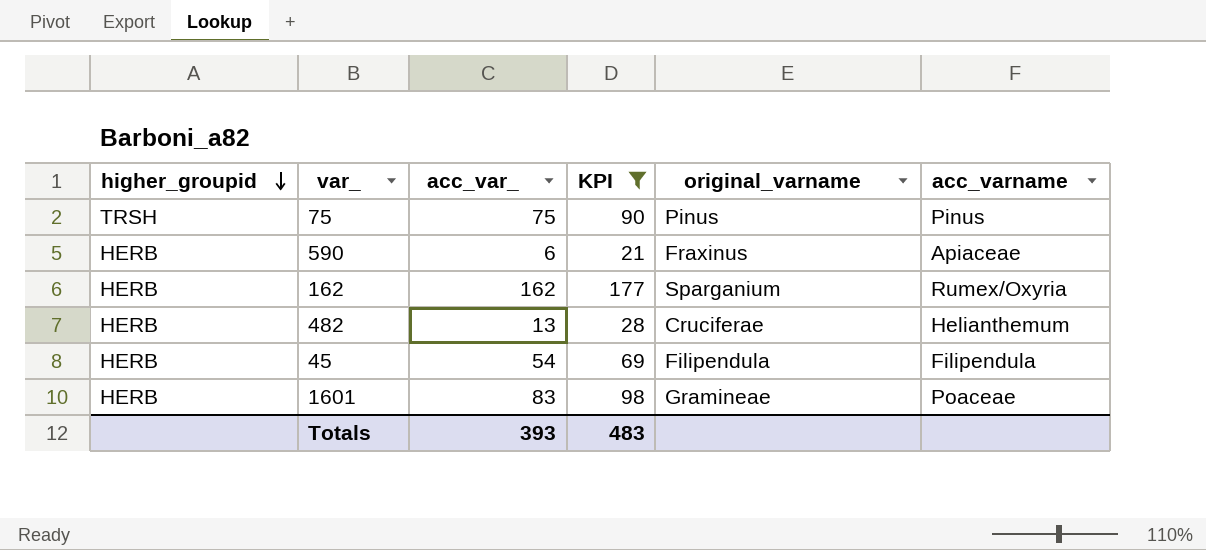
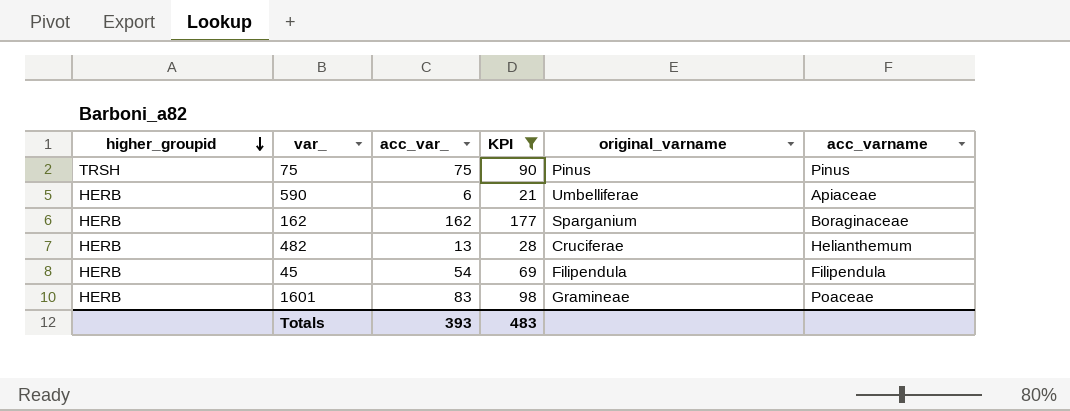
590 | original_varname: Fraxinus -> Umbelliferae
162 | acc_varname: Rumex/Oxyria -> Boraginaceae

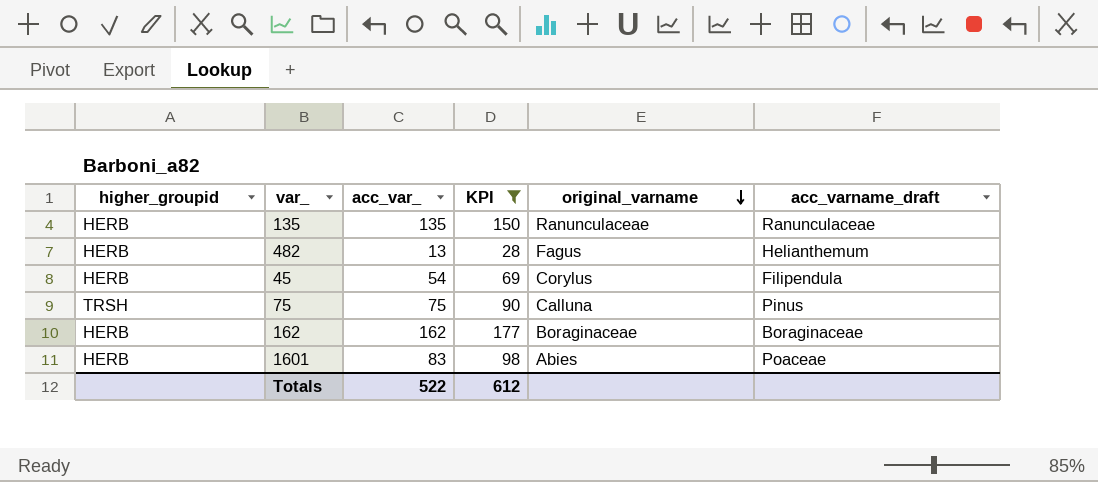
row order: higher_groupid descending -> original_varname descending
column name: acc_varname -> acc_varname_draft
row 590: HERB | 6 | 21 | Umbelliferae | Apiaceae -> none
row 135: none -> HERB | 135 | 150 | Ranunculaceae | Ranunculaceae
482 | original_varname: Cruciferae -> Fagus
45 | original_varname: Filipendula -> Corylus
75 | original_varname: Pinus -> Calluna
162 | original_varname: Sparganium -> Boraginaceae
1601 | original_varname: Gramineae -> Abies
Totals | acc_var_: 393 -> 522
Totals | KPI: 483 -> 612

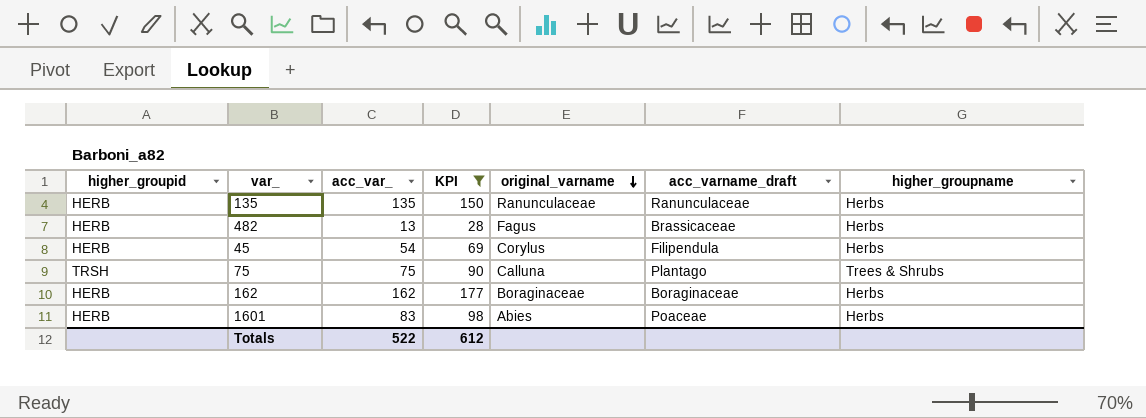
column higher_groupname | position: none -> 7
482 | acc_varname_draft: Helianthemum -> Brassicaceae
75 | acc_varname_draft: Pinus -> Plantago

